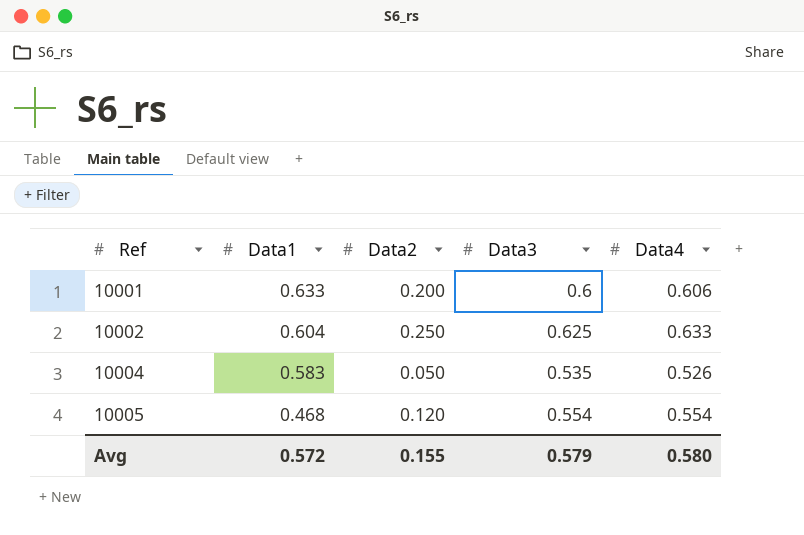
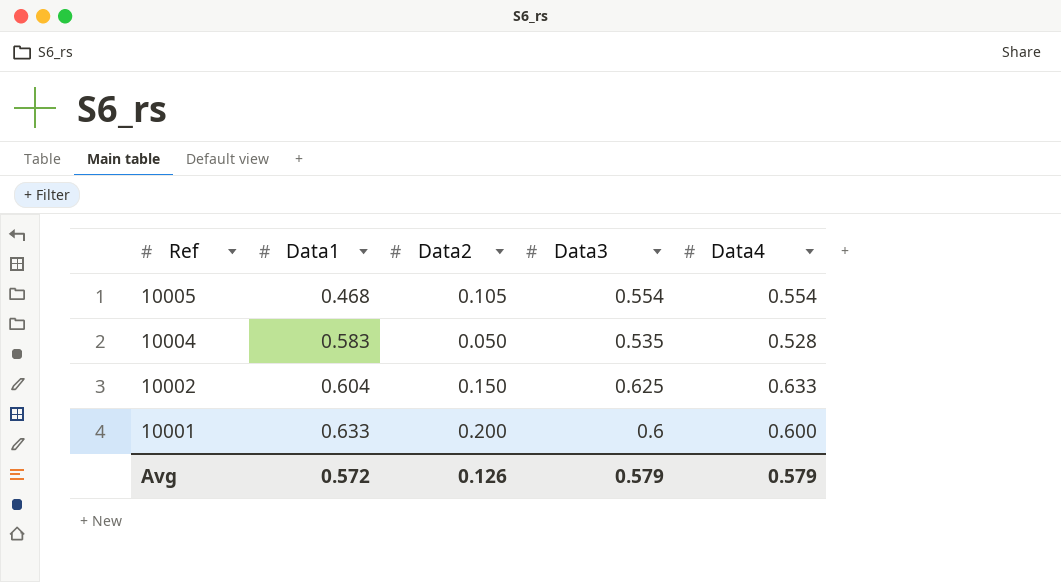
row order: Ref ascending -> Ref descending
10005 | Data2: 0.120 -> 0.105
10004 | Data4: 0.526 -> 0.528
10002 | Data2: 0.250 -> 0.150
10001 | Data4: 0.606 -> 0.600
Avg | Data2: 0.155 -> 0.126
Avg | Data4: 0.580 -> 0.579

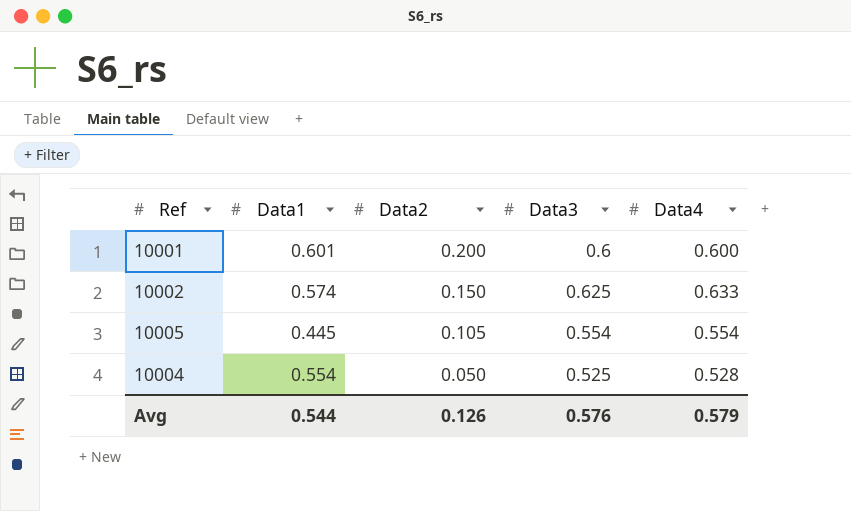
row order: Ref descending -> Data2 descending
10001 | Data1: 0.633 -> 0.601
10002 | Data1: 0.604 -> 0.574
10005 | Data1: 0.468 -> 0.445
10004 | Data1: 0.583 -> 0.554
10004 | Data3: 0.535 -> 0.525
Avg | Data1: 0.572 -> 0.544
Avg | Data3: 0.579 -> 0.576

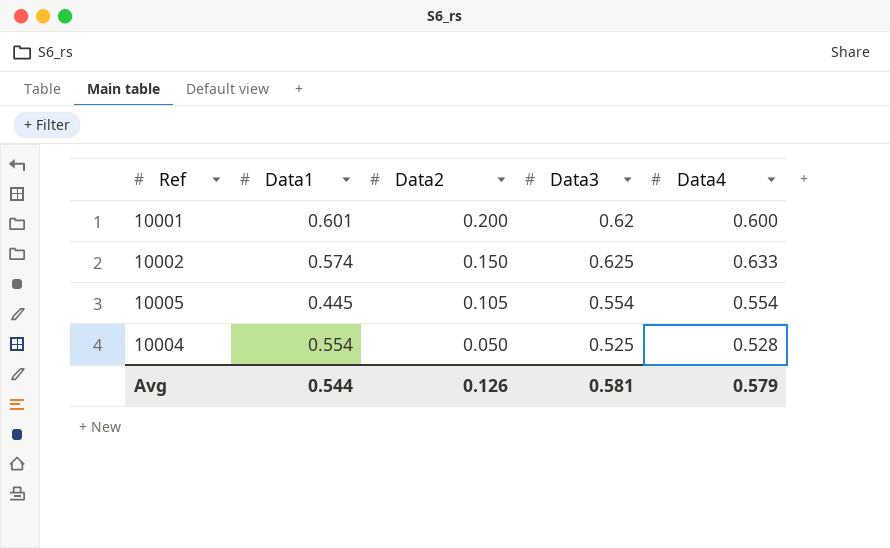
10001 | Data3: 0.6 -> 0.62
Avg | Data3: 0.576 -> 0.581

